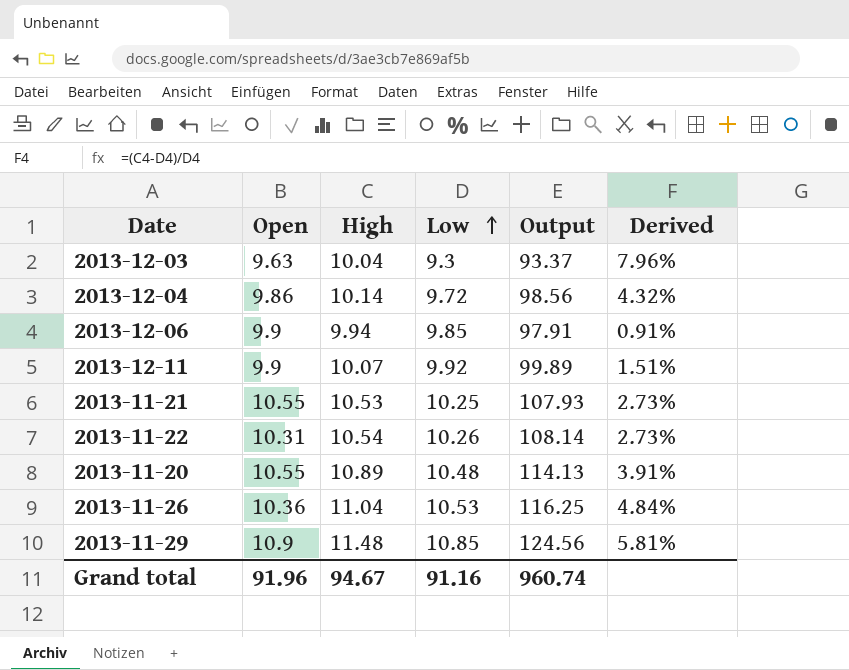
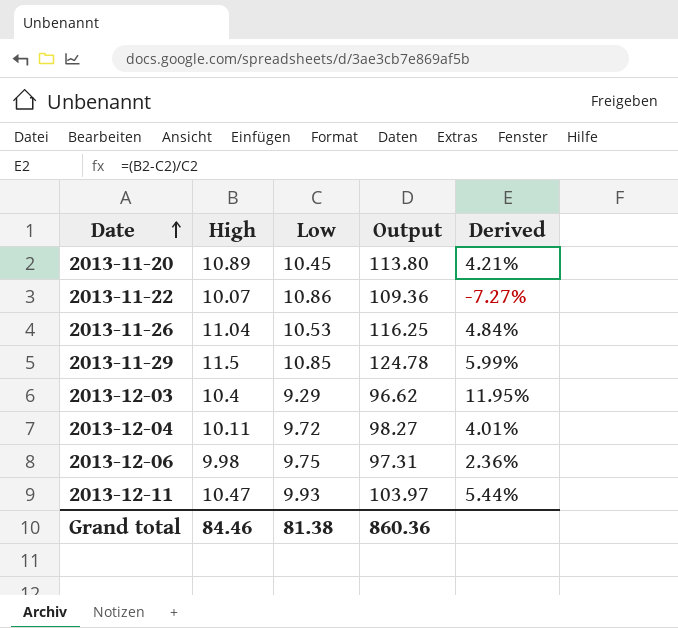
row order: Low ascending -> Date ascending
column Open | position: 2 -> none
row 2013-11-21: 10.55 | 10.53 | 10.25 | 107.93 | 2.73% -> none
2013-11-20 | Low: 10.48 -> 10.45
2013-11-20 | Output: 114.13 -> 113.80
2013-11-20 | Derived: 3.91% -> 4.21%
2013-11-22 | High: 10.54 -> 10.07
2013-11-22 | Low: 10.26 -> 10.86
2013-11-22 | Output: 108.14 -> 109.36
2013-11-22 | Derived: 2.73% -> -7.27%
2013-11-29 | High: 11.48 -> 11.5
2013-11-29 | Output: 124.56 -> 124.78
2013-11-29 | Derived: 5.81% -> 5.99%
2013-12-03 | High: 10.04 -> 10.4
2013-12-03 | Low: 9.3 -> 9.29
2013-12-03 | Output: 93.37 -> 96.62
2013-12-03 | Derived: 7.96% -> 11.95%
2013-12-04 | High: 10.14 -> 10.11
2013-12-04 | Output: 98.56 -> 98.27
2013-12-04 | Derived: 4.32% -> 4.01%
2013-12-06 | High: 9.94 -> 9.98
2013-12-06 | Low: 9.85 -> 9.75
2013-12-06 | Output: 97.91 -> 97.31
2013-12-06 | Derived: 0.91% -> 2.36%
2013-12-11 | High: 10.07 -> 10.47
2013-12-11 | Low: 9.92 -> 9.93
2013-12-11 | Output: 99.89 -> 103.97
2013-12-11 | Derived: 1.51% -> 5.44%
Grand total | High: 94.67 -> 84.46
Grand total | Low: 91.16 -> 81.38
Grand total | Output: 960.74 -> 860.36

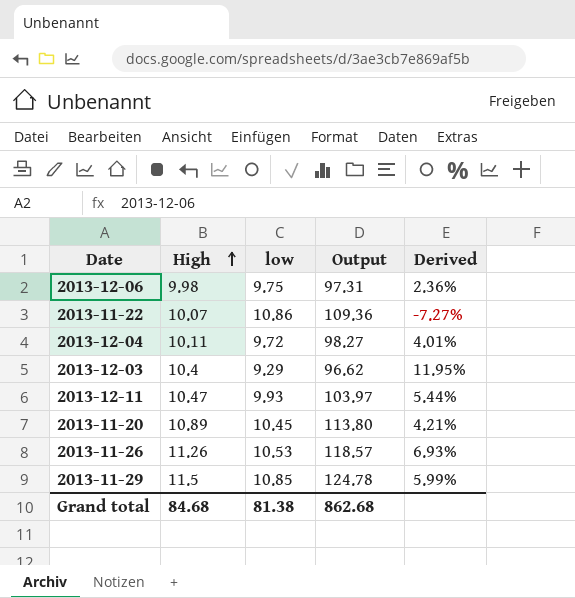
row order: Date ascending -> High ascending
column name: Low -> low
2013-11-26 | High: 11.04 -> 11.26
2013-11-26 | Output: 116.25 -> 118.57
2013-11-26 | Derived: 4.84% -> 6.93%
Grand total | High: 84.46 -> 84.68
Grand total | Output: 860.36 -> 862.68

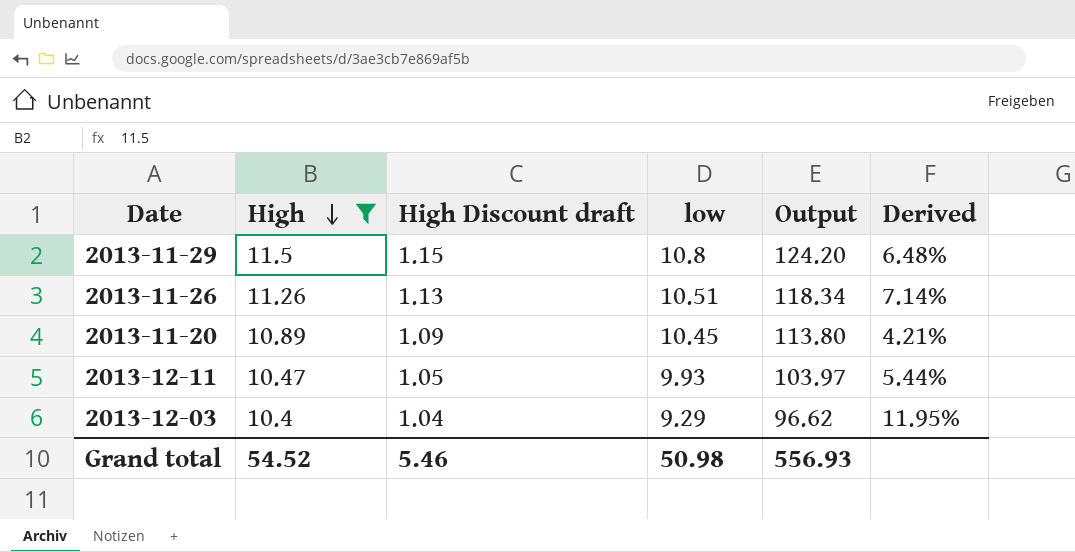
filter: none -> High >= 10.4
row order: High ascending -> High descending
column High Discount draft | formula: none -> [High] * 0.1
2013-11-29 | low: 10.85 -> 10.8
2013-11-29 | Output: 124.78 -> 124.20
2013-11-29 | Derived: 5.99% -> 6.48%
2013-11-26 | low: 10.53 -> 10.51
2013-11-26 | Output: 118.57 -> 118.34
2013-11-26 | Derived: 6.93% -> 7.14%
Grand total | High: 84.68 -> 54.52
Grand total | low: 81.38 -> 50.98
Grand total | Output: 862.68 -> 556.93

